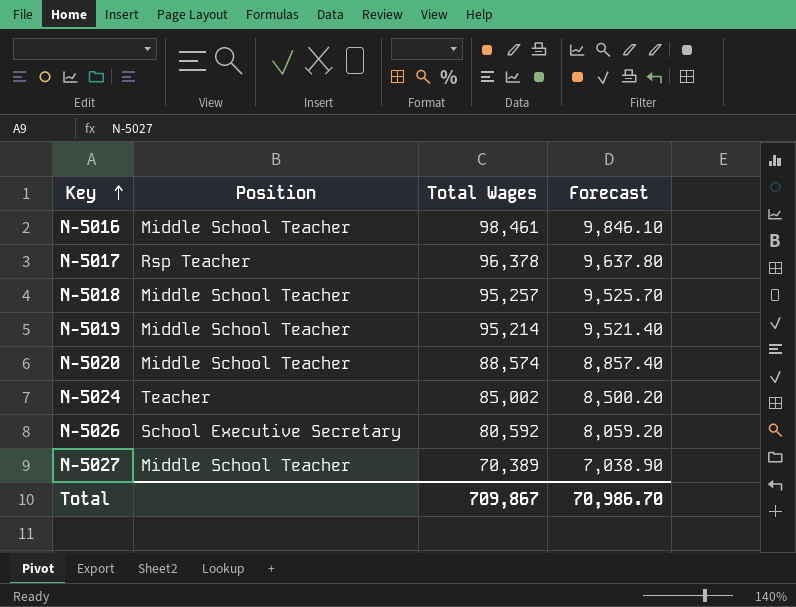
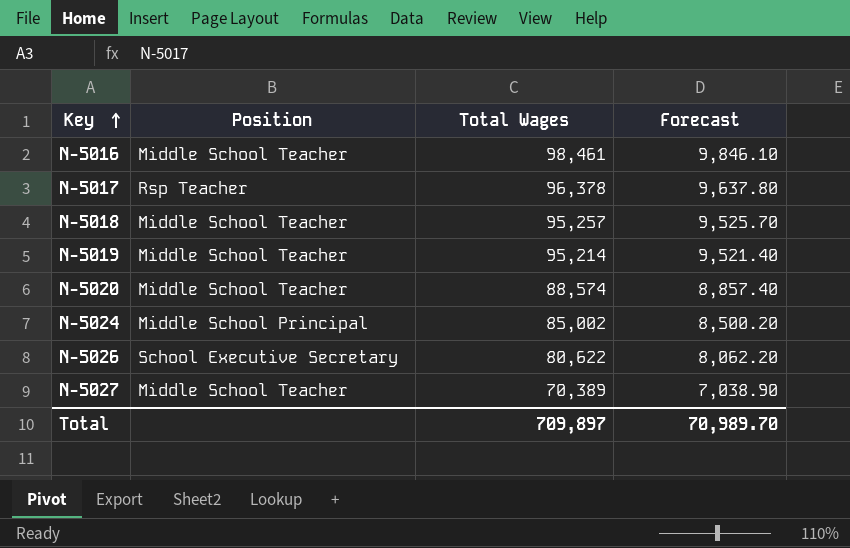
N-5024 | Position: Teacher -> Middle School Principal
N-5026 | Total Wages: 80,592 -> 80,622
N-5026 | Forecast: 8,059.20 -> 8,062.20
Total | Total Wages: 709,867 -> 709,897
Total | Forecast: 70,986.70 -> 70,989.70

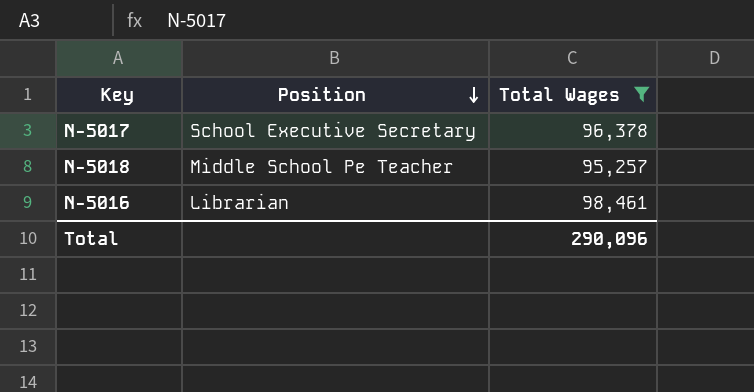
filter: none -> Total Wages >= 95,257
row order: Key ascending -> Position descending
column Forecast | formula: [Total Wages] * 0.1 -> none
N-5017 | Position: Rsp Teacher -> School Executive Secretary
N-5018 | Position: Middle School Teacher -> Middle School Pe Teacher
N-5016 | Position: Middle School Teacher -> Librarian
Total | Total Wages: 709,897 -> 290,096

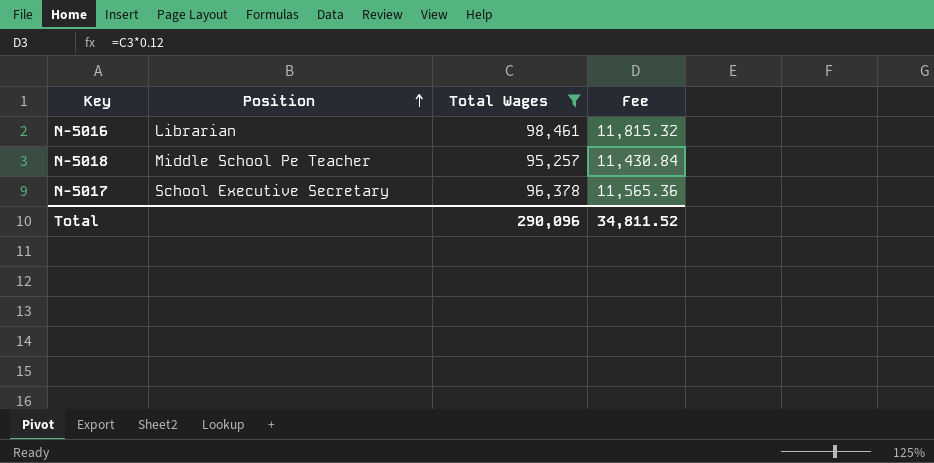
row order: Position descending -> Position ascending
column Fee | formula: none -> [Total Wages] * 0.12

